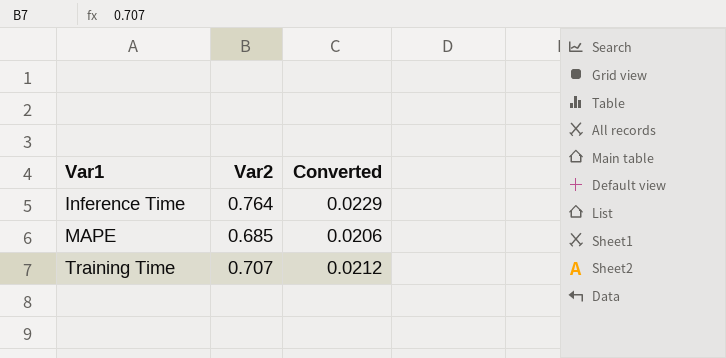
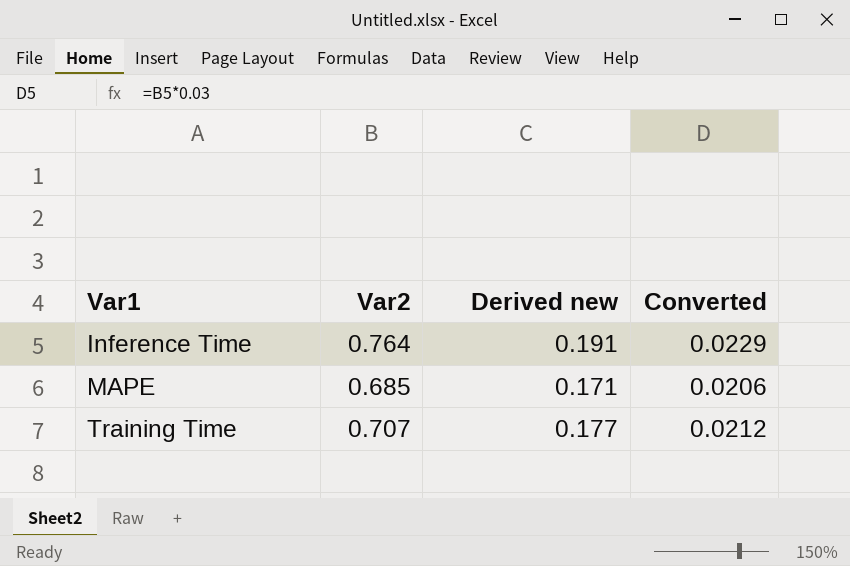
column Derived new | formula: none -> [Var2] * 0.25

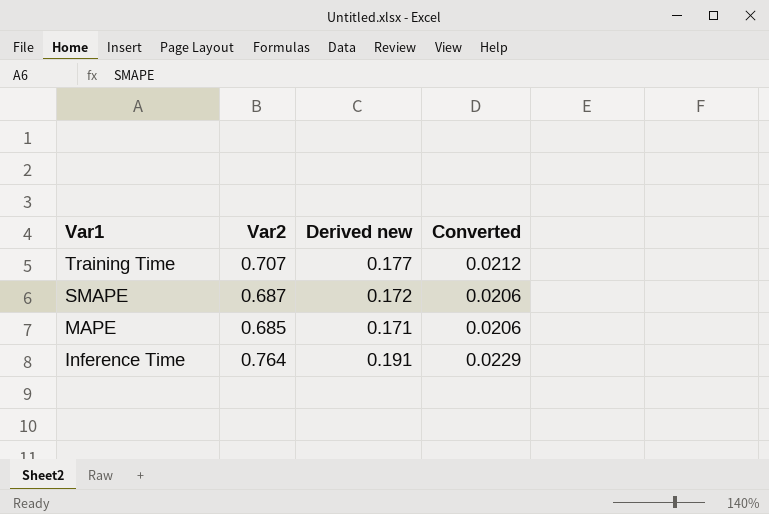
row order: Var1 ascending -> Var1 descending
row SMAPE: none -> 0.687 | 0.172 | 0.0206

